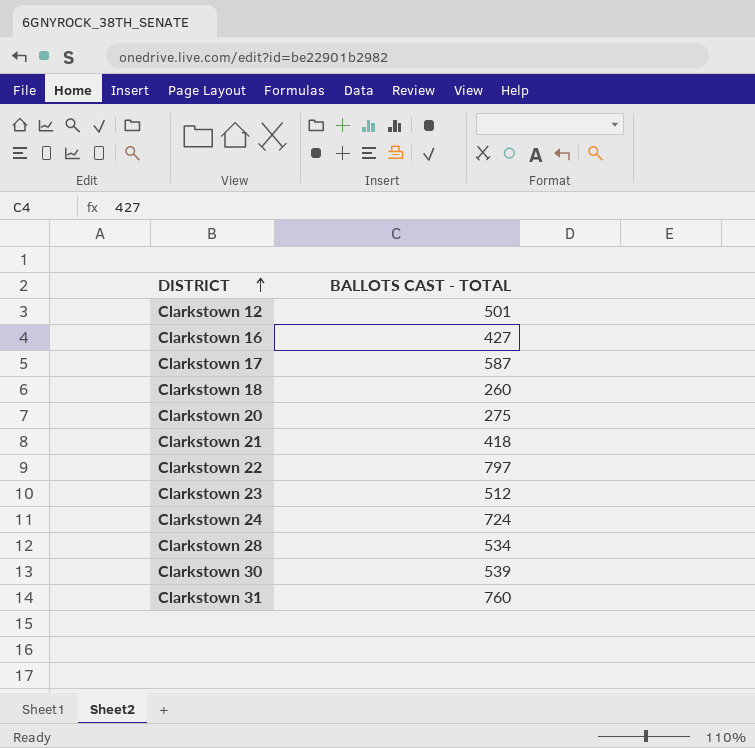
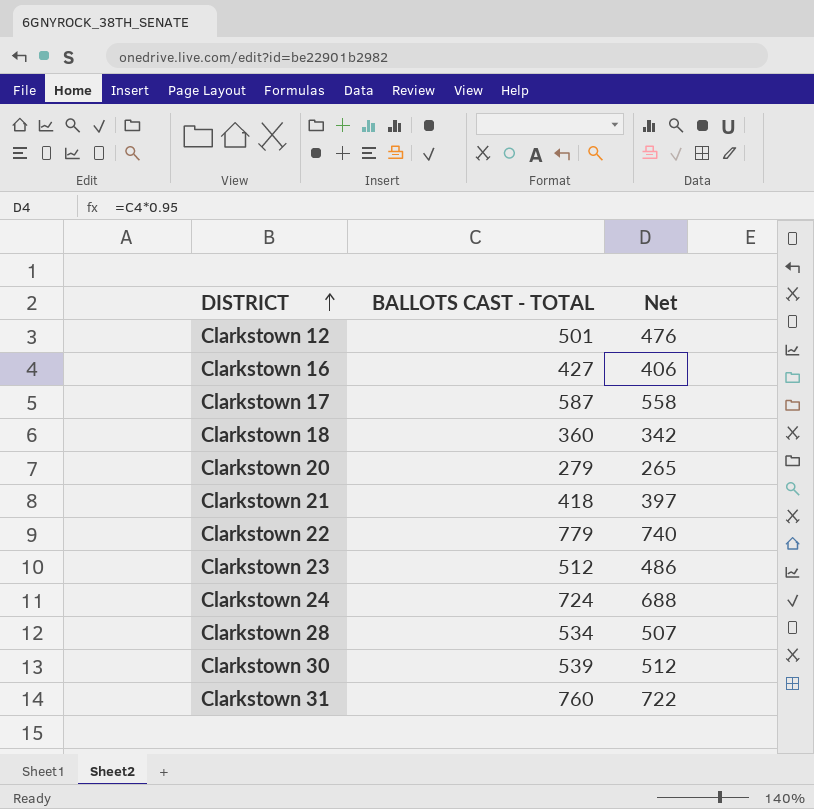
column Net | formula: none -> [BALLOTS CAST - TOTAL] * 0.95
Clarkstown 18 | BALLOTS CAST - TOTAL: 260 -> 360
Clarkstown 20 | BALLOTS CAST - TOTAL: 275 -> 279
Clarkstown 22 | BALLOTS CAST - TOTAL: 797 -> 779

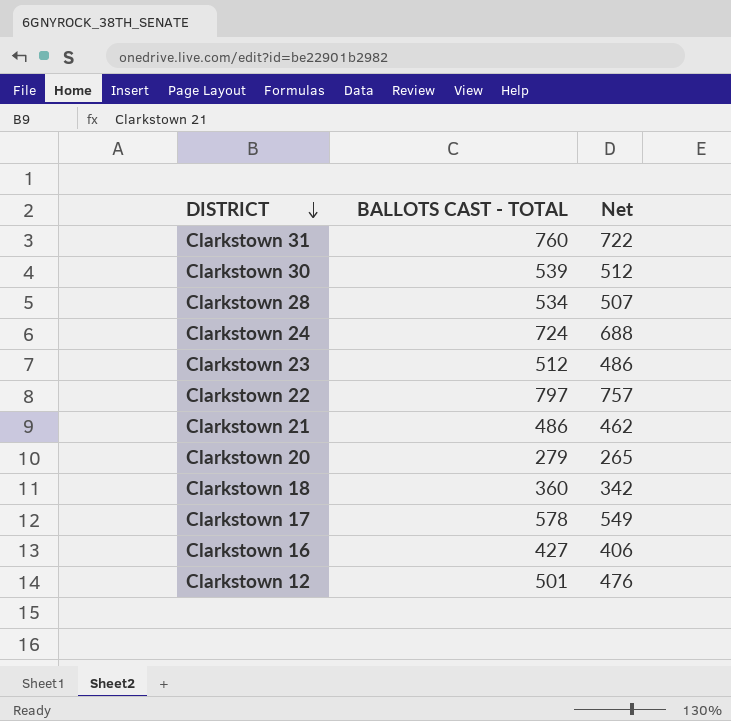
row order: DISTRICT ascending -> DISTRICT descending
Clarkstown 22 | BALLOTS CAST - TOTAL: 779 -> 797
Clarkstown 22 | Net: 740 -> 757
Clarkstown 21 | BALLOTS CAST - TOTAL: 418 -> 486
Clarkstown 21 | Net: 397 -> 462
Clarkstown 17 | BALLOTS CAST - TOTAL: 587 -> 578
Clarkstown 17 | Net: 558 -> 549

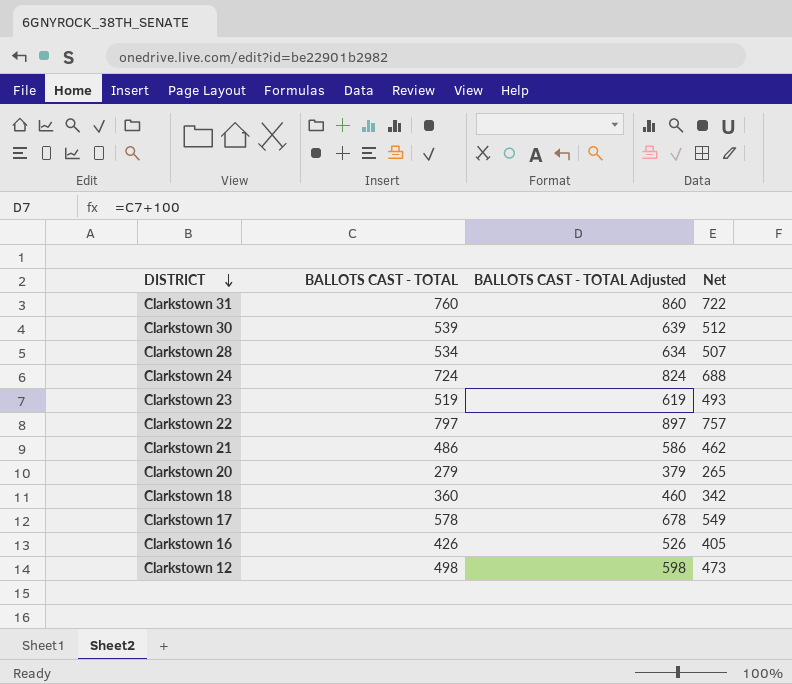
column BALLOTS CAST - TOTAL Adjusted | formula: none -> [BALLOTS CAST - TOTAL] + 100
Clarkstown 23 | BALLOTS CAST - TOTAL: 512 -> 519
Clarkstown 23 | Net: 486 -> 493
Clarkstown 16 | BALLOTS CAST - TOTAL: 427 -> 426
Clarkstown 16 | Net: 406 -> 405
Clarkstown 12 | BALLOTS CAST - TOTAL: 501 -> 498
Clarkstown 12 | Net: 476 -> 473

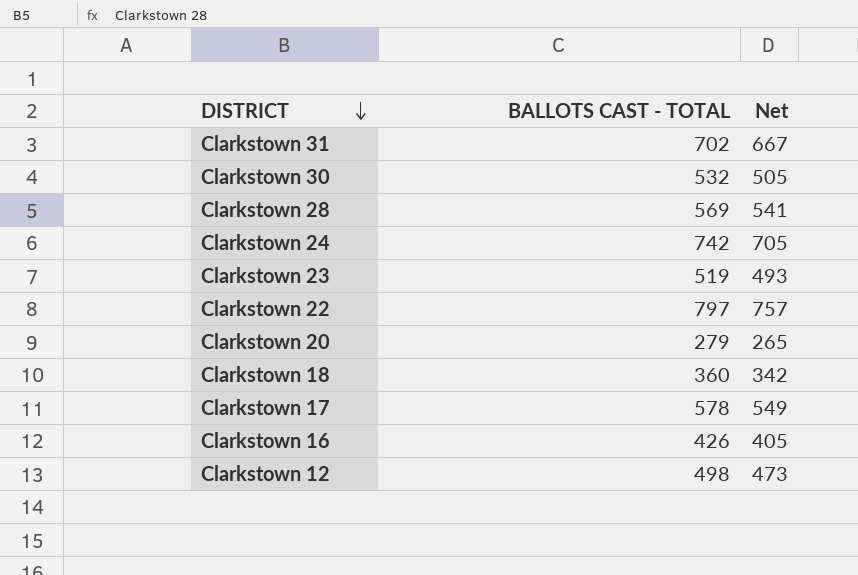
column BALLOTS CAST - TOTAL Adjusted | formula: [BALLOTS CAST - TOTAL] + 100 -> none
row Clarkstown 21: 486 | 586 | 462 -> none
Clarkstown 31 | BALLOTS CAST - TOTAL: 760 -> 702
Clarkstown 31 | Net: 722 -> 667
Clarkstown 30 | BALLOTS CAST - TOTAL: 539 -> 532
Clarkstown 30 | Net: 512 -> 505
Clarkstown 28 | BALLOTS CAST - TOTAL: 534 -> 569
Clarkstown 28 | Net: 507 -> 541
Clarkstown 24 | BALLOTS CAST - TOTAL: 724 -> 742
Clarkstown 24 | Net: 688 -> 705

